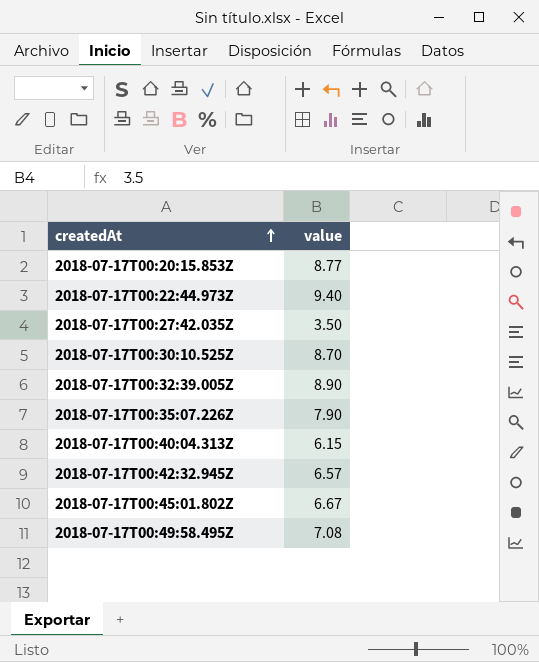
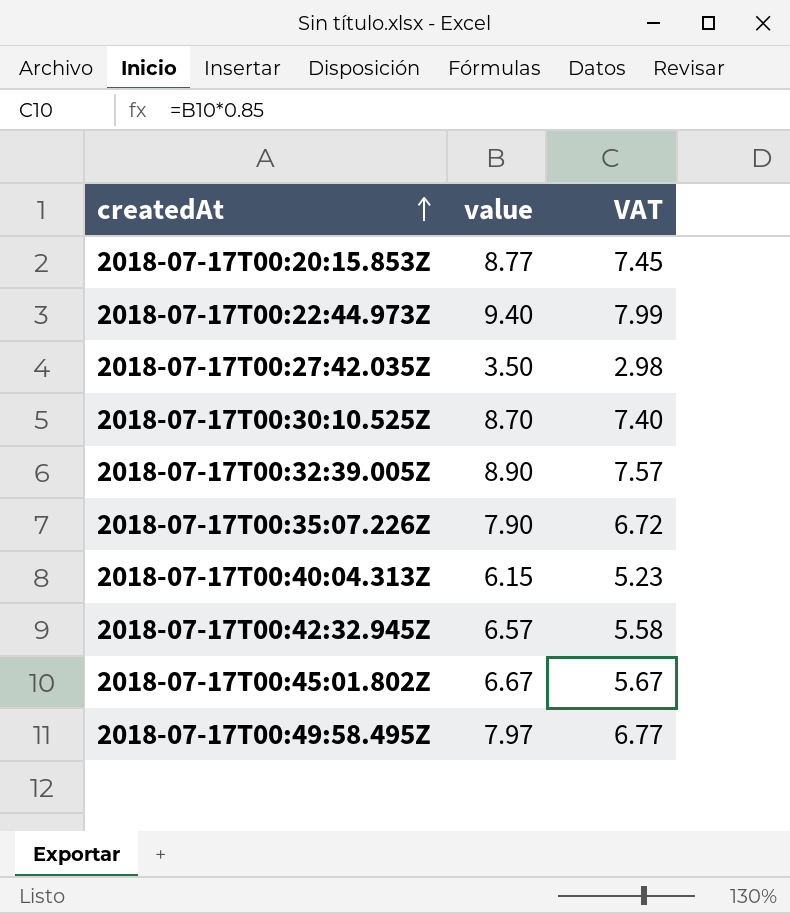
column VAT | formula: none -> [value] * 0.85
2018-07-17T00:49:58.495Z | value: 7.08 -> 7.97

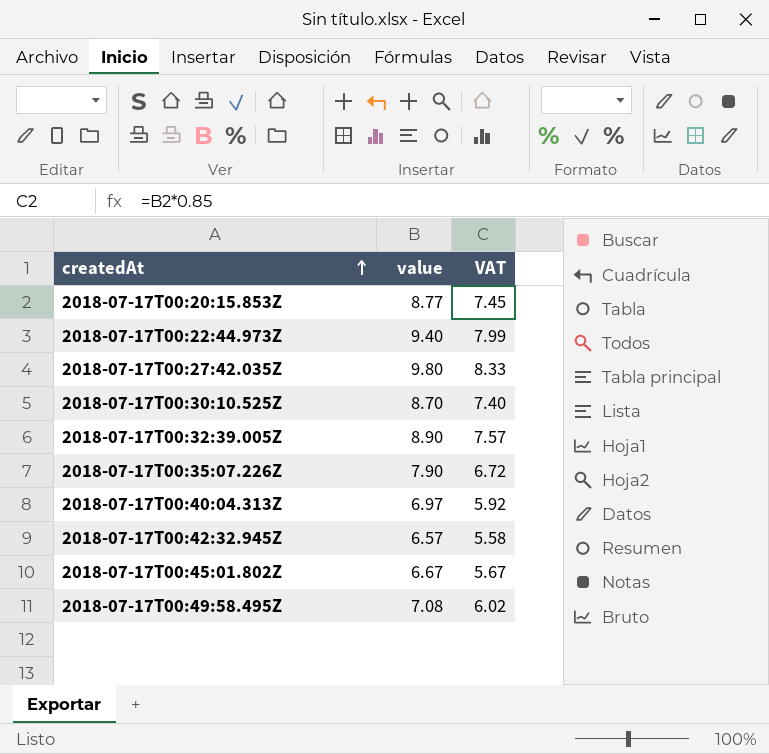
2018-07-17T00:27:42.035Z | value: 3.50 -> 9.80
2018-07-17T00:27:42.035Z | VAT: 2.98 -> 8.33
2018-07-17T00:40:04.313Z | value: 6.15 -> 6.97
2018-07-17T00:40:04.313Z | VAT: 5.23 -> 5.92
2018-07-17T00:49:58.495Z | value: 7.97 -> 7.08
2018-07-17T00:49:58.495Z | VAT: 6.77 -> 6.02

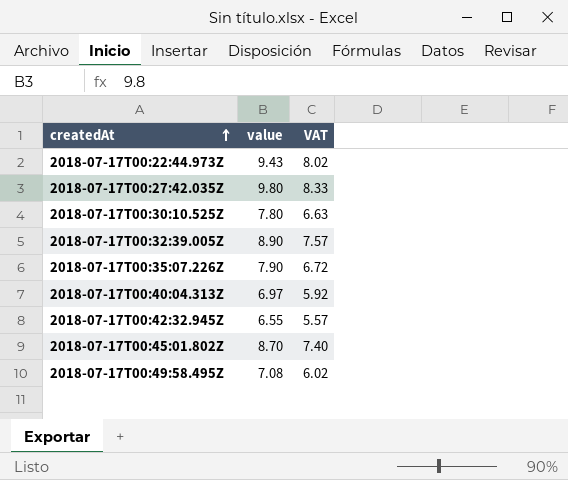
row 2018-07-17T00:20:15.853Z: 8.77 | 7.45 -> none
2018-07-17T00:22:44.973Z | value: 9.40 -> 9.43
2018-07-17T00:22:44.973Z | VAT: 7.99 -> 8.02
2018-07-17T00:30:10.525Z | value: 8.70 -> 7.80
2018-07-17T00:30:10.525Z | VAT: 7.40 -> 6.63
2018-07-17T00:42:32.945Z | value: 6.57 -> 6.55
2018-07-17T00:42:32.945Z | VAT: 5.58 -> 5.57
2018-07-17T00:45:01.802Z | value: 6.67 -> 8.70
2018-07-17T00:45:01.802Z | VAT: 5.67 -> 7.40

